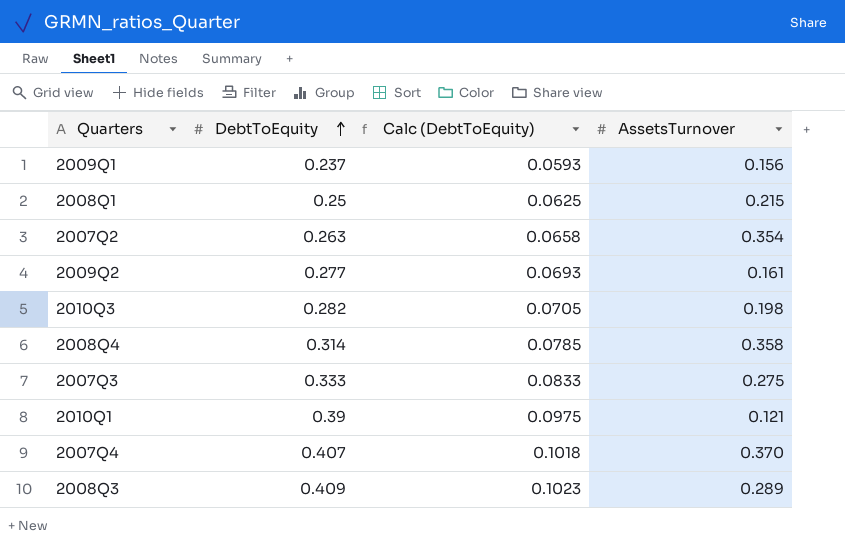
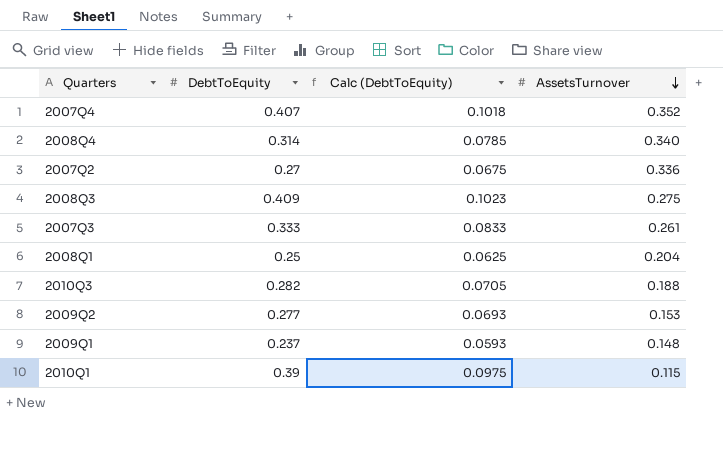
row order: DebtToEquity ascending -> AssetsTurnover descending
2007Q4 | AssetsTurnover: 0.370 -> 0.352
2008Q4 | AssetsTurnover: 0.358 -> 0.340
2007Q2 | DebtToEquity: 0.263 -> 0.27
2007Q2 | Calc (DebtToEquity): 0.0658 -> 0.0675
2007Q2 | AssetsTurnover: 0.354 -> 0.336
2008Q3 | AssetsTurnover: 0.289 -> 0.275
2007Q3 | AssetsTurnover: 0.275 -> 0.261
2008Q1 | AssetsTurnover: 0.215 -> 0.204
2010Q3 | AssetsTurnover: 0.198 -> 0.188
2009Q2 | AssetsTurnover: 0.161 -> 0.153
2009Q1 | AssetsTurnover: 0.156 -> 0.148
2010Q1 | AssetsTurnover: 0.121 -> 0.115

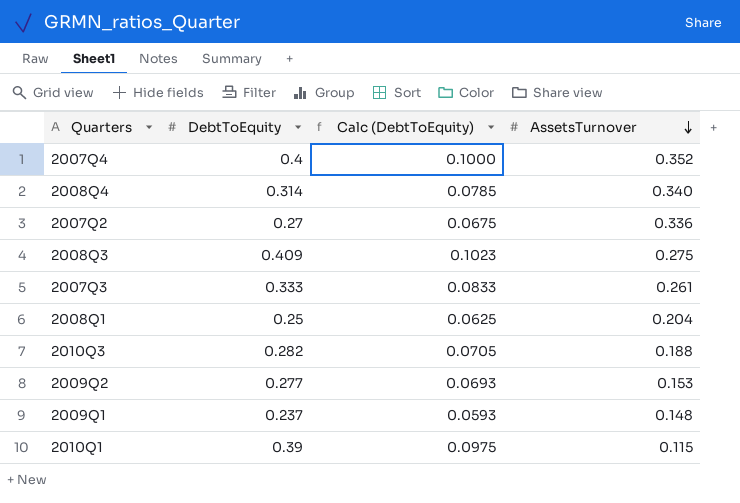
2007Q4 | DebtToEquity: 0.407 -> 0.4
2007Q4 | Calc (DebtToEquity): 0.1018 -> 0.1000

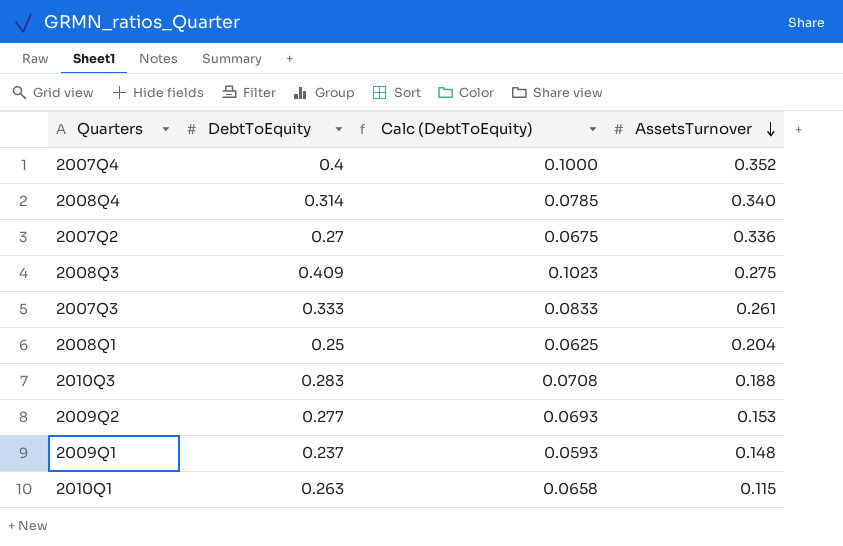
2010Q3 | DebtToEquity: 0.282 -> 0.283
2010Q3 | Calc (DebtToEquity): 0.0705 -> 0.0708
2010Q1 | DebtToEquity: 0.39 -> 0.263
2010Q1 | Calc (DebtToEquity): 0.0975 -> 0.0658

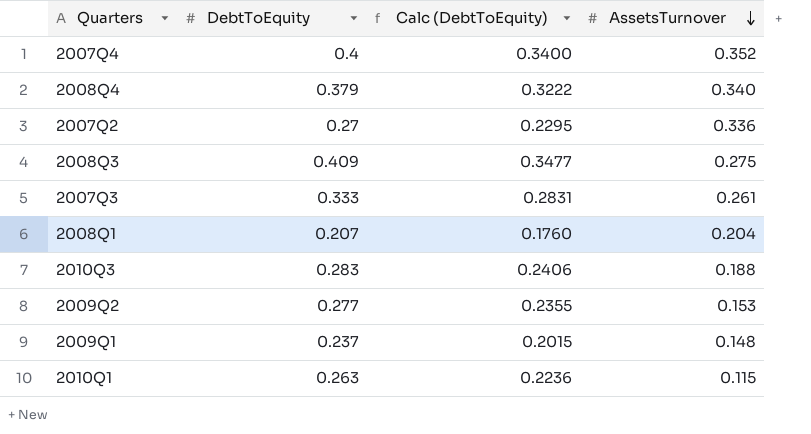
column Calc (DebtToEquity) | formula: [DebtToEquity] * 0.25 -> [DebtToEquity] * 0.85
2008Q4 | DebtToEquity: 0.314 -> 0.379
2008Q1 | DebtToEquity: 0.25 -> 0.207

